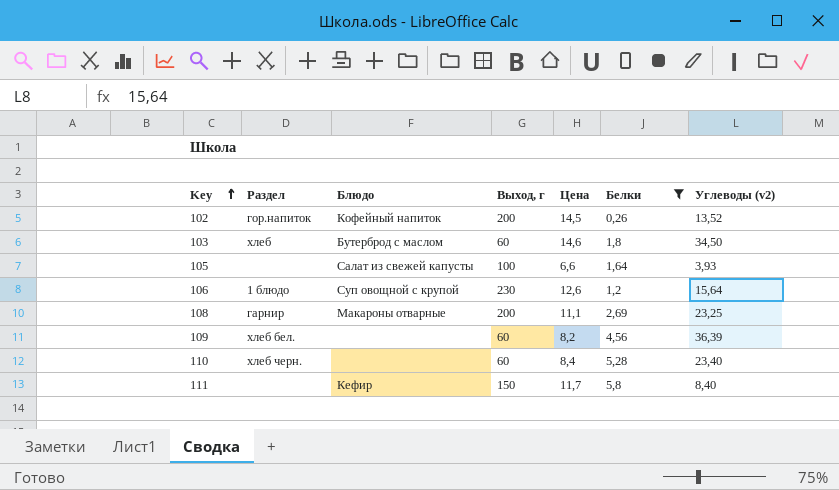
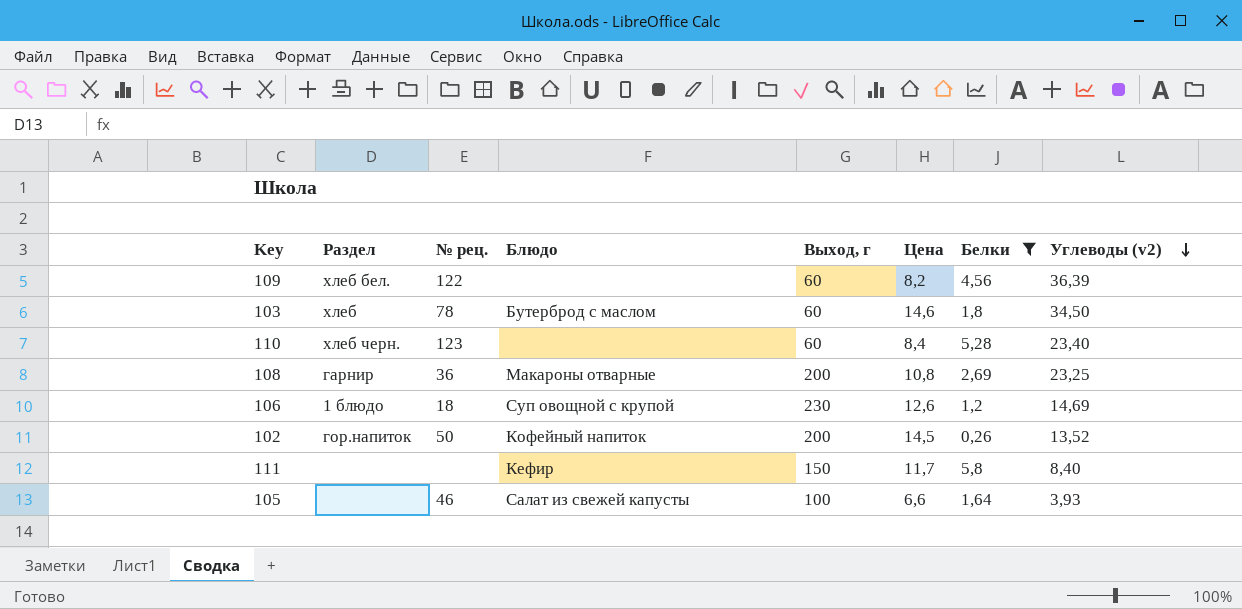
row order: Key ascending -> Углеводы (v2) descending
column № рец. | position: none -> 3
108 | Цена: 11,1 -> 10,8
106 | Углеводы (v2): 15,64 -> 14,69

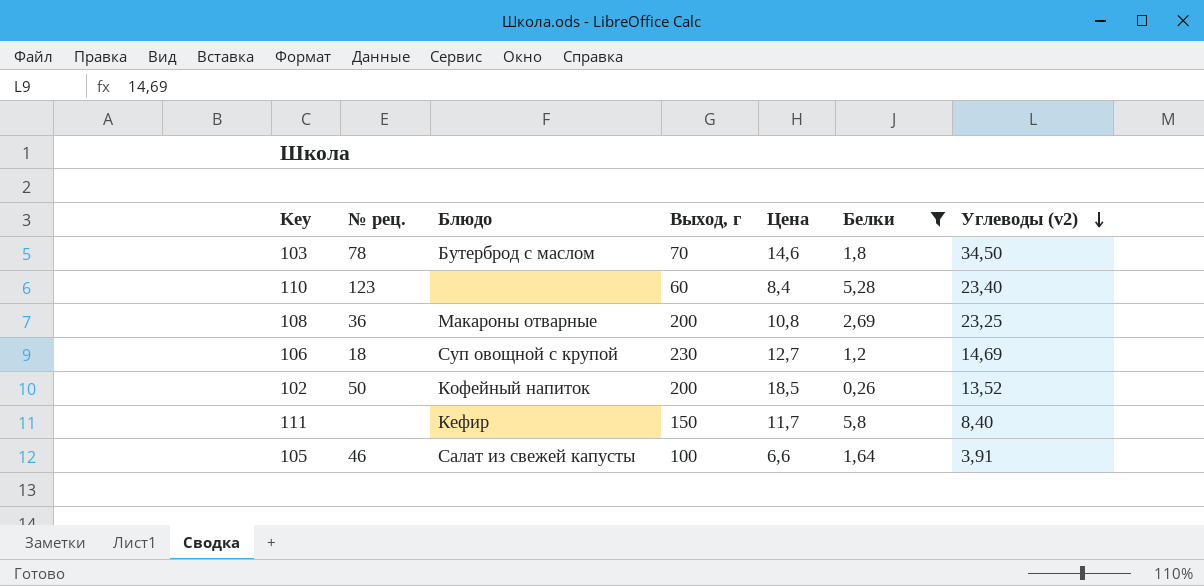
column Раздел | position: 2 -> none
row 109: хлеб бел. | 122 | none | 60 | 8,2 | 4,56 | 36,39 -> none
103 | Выход, г: 60 -> 70
106 | Цена: 12,6 -> 12,7
102 | Цена: 14,5 -> 18,5
105 | Углеводы (v2): 3,93 -> 3,91

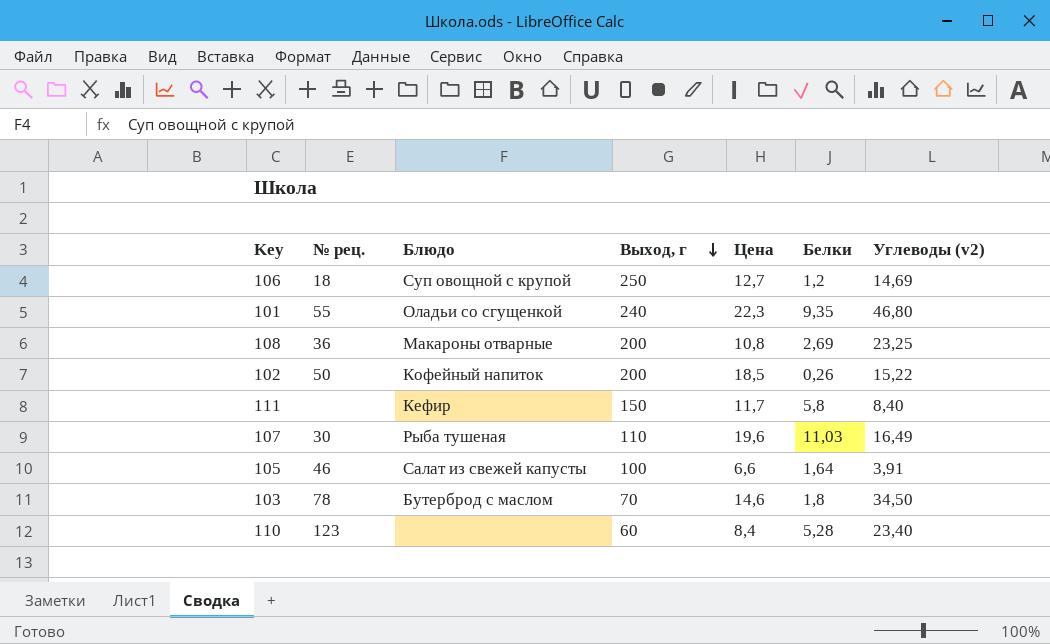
filter: Белки <= 5,8 -> none
row order: Углеводы (v2) descending -> Выход, г descending
106 | Выход, г: 230 -> 250
102 | Углеводы (v2): 13,52 -> 15,22

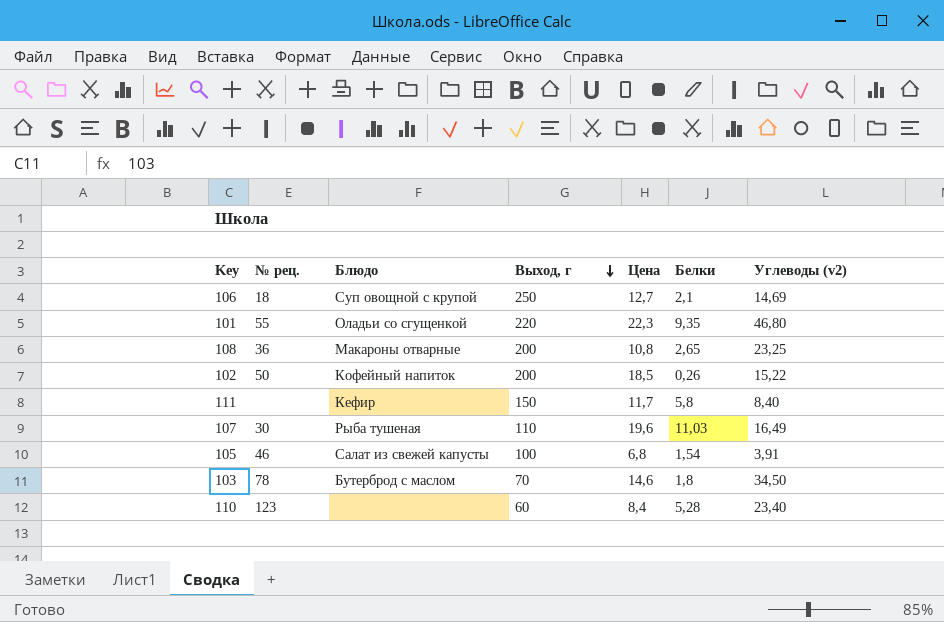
106 | Белки: 1,2 -> 2,1
101 | Выход, г: 240 -> 220
108 | Белки: 2,69 -> 2,65
105 | Цена: 6,6 -> 6,8
105 | Белки: 1,64 -> 1,54

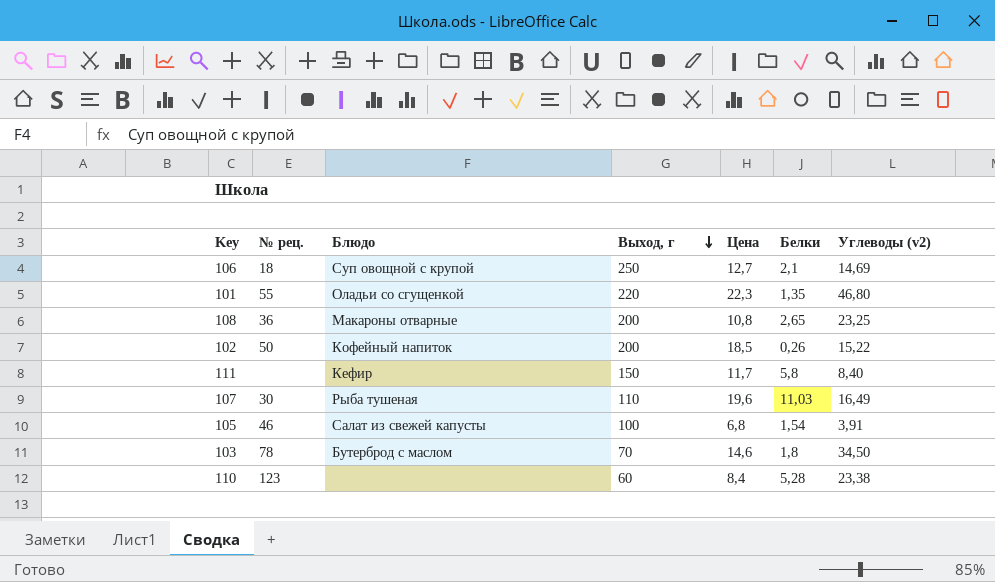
101 | Белки: 9,35 -> 1,35
110 | Углеводы (v2): 23,40 -> 23,38

